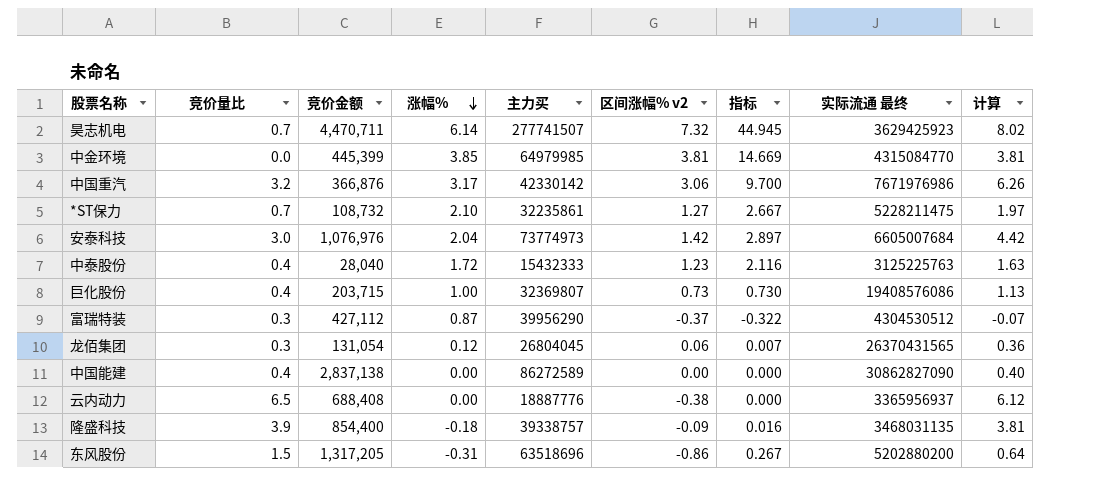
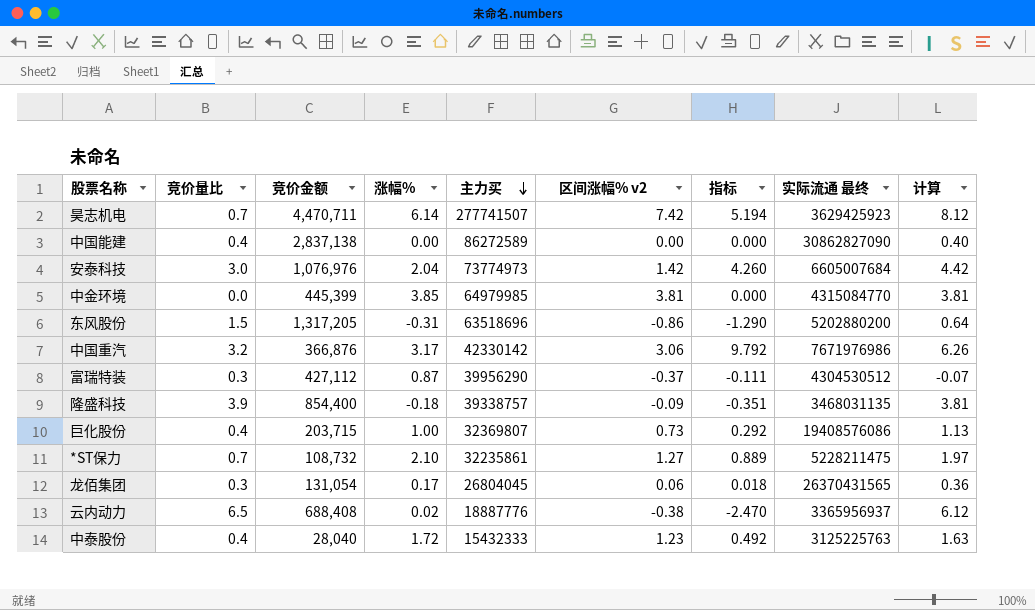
row order: 涨幅% descending -> 主力买 descending
column 指标 | formula: [涨幅%] * [区间涨幅% v2] -> [竞价量比] * [区间涨幅% v2]
昊志机电 | 区间涨幅% v2: 7.32 -> 7.42
昊志机电 | 计算: 8.02 -> 8.12
龙佰集团 | 涨幅%: 0.12 -> 0.17
云内动力 | 涨幅%: 0.00 -> 0.02

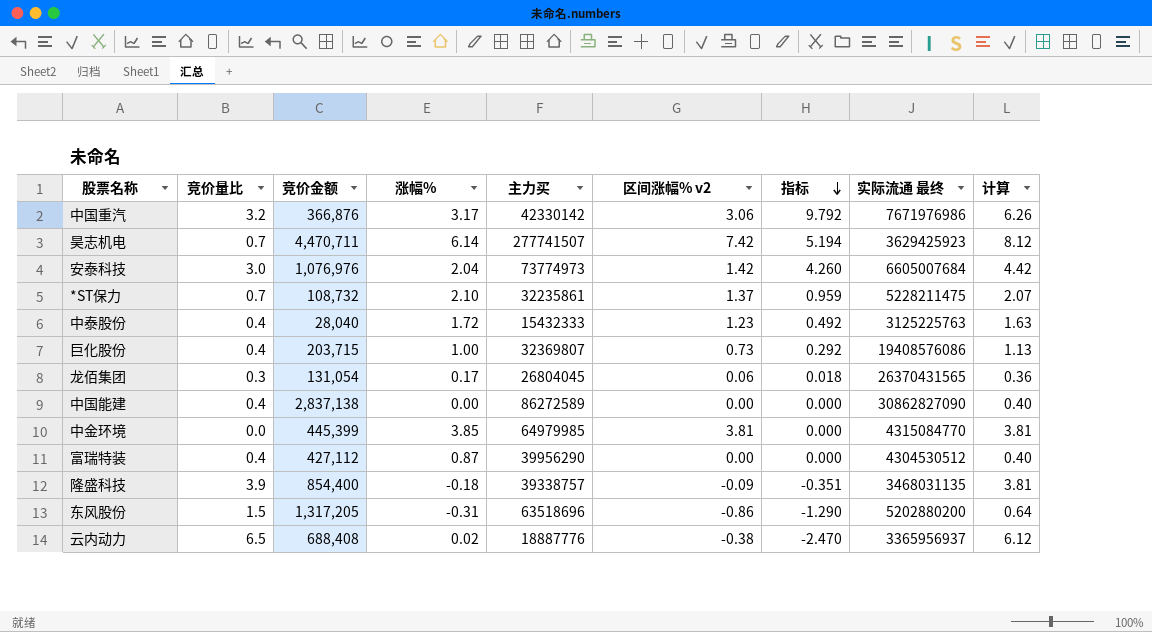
row order: 主力买 descending -> 指标 descending
*ST保力 | 区间涨幅% v2: 1.27 -> 1.37
*ST保力 | 指标: 0.889 -> 0.959
*ST保力 | 计算: 1.97 -> 2.07
富瑞特装 | 竞价量比: 0.3 -> 0.4
富瑞特装 | 区间涨幅% v2: -0.37 -> 0.00
富瑞特装 | 指标: -0.111 -> 0.000
富瑞特装 | 计算: -0.07 -> 0.40

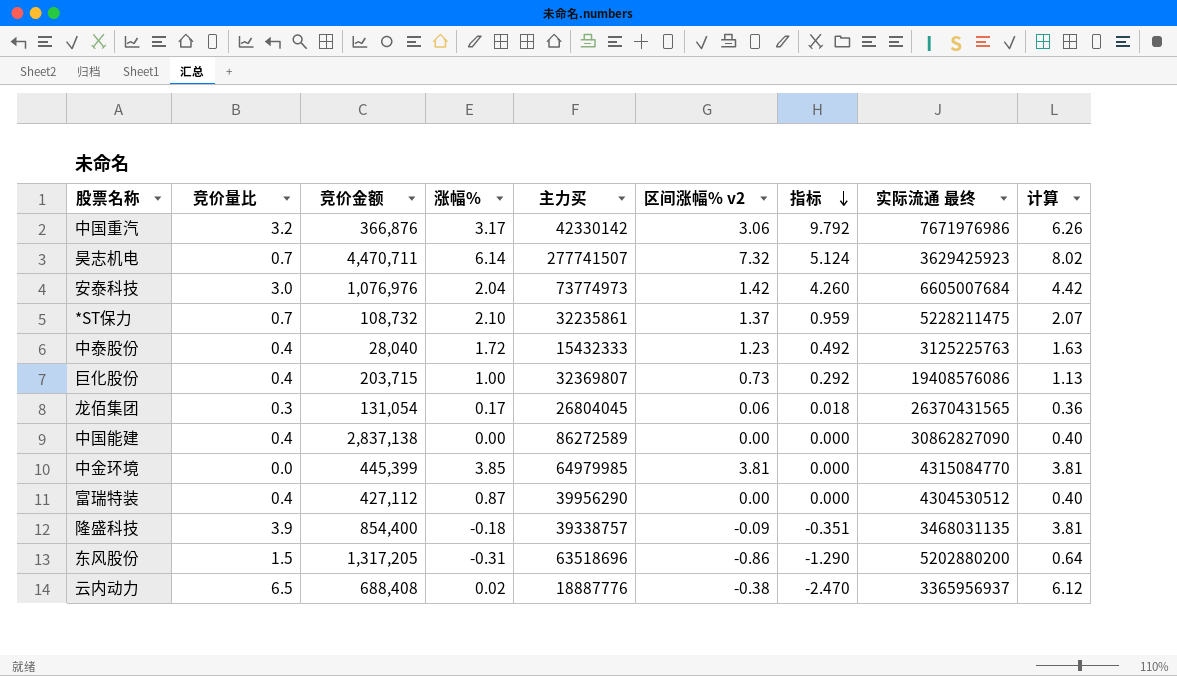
昊志机电 | 区间涨幅% v2: 7.42 -> 7.32
昊志机电 | 指标: 5.194 -> 5.124
昊志机电 | 计算: 8.12 -> 8.02

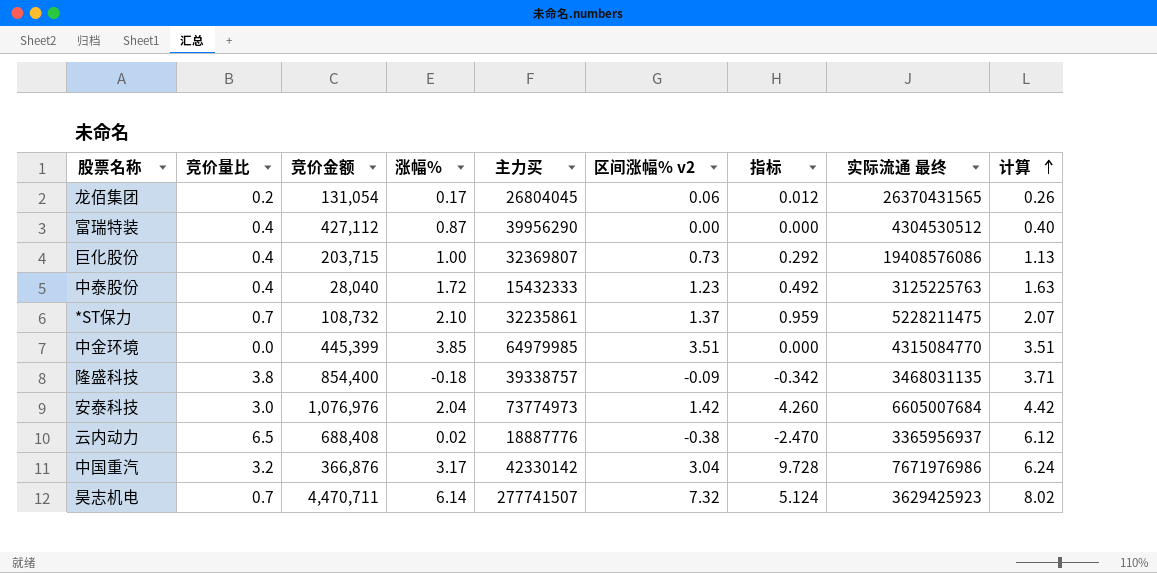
row order: 指标 descending -> 计算 ascending
row 中国能建: 0.4 | 2,837,138 | 0.00 | 86272589 | 0.00 | 0.000 | 30862827090 | 0.40 -> none
row 东风股份: 1.5 | 1,317,205 | -0.31 | 63518696 | -0.86 | -1.290 | 5202880200 | 0.64 -> none
龙佰集团 | 竞价量比: 0.3 -> 0.2
龙佰集团 | 指标: 0.018 -> 0.012
龙佰集团 | 计算: 0.36 -> 0.26
中金环境 | 区间涨幅% v2: 3.81 -> 3.51
中金环境 | 计算: 3.81 -> 3.51
隆盛科技 | 竞价量比: 3.9 -> 3.8
隆盛科技 | 指标: -0.351 -> -0.342
隆盛科技 | 计算: 3.81 -> 3.71
中国重汽 | 区间涨幅% v2: 3.06 -> 3.04
中国重汽 | 指标: 9.792 -> 9.728
中国重汽 | 计算: 6.26 -> 6.24

